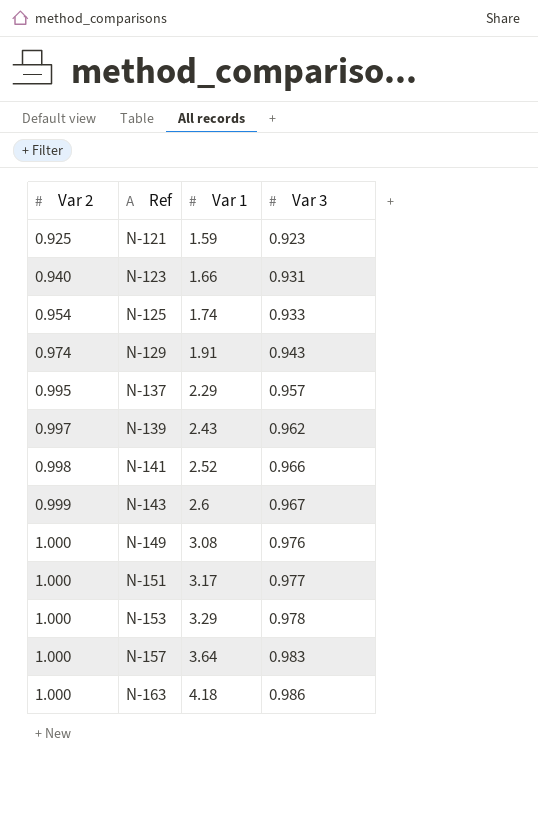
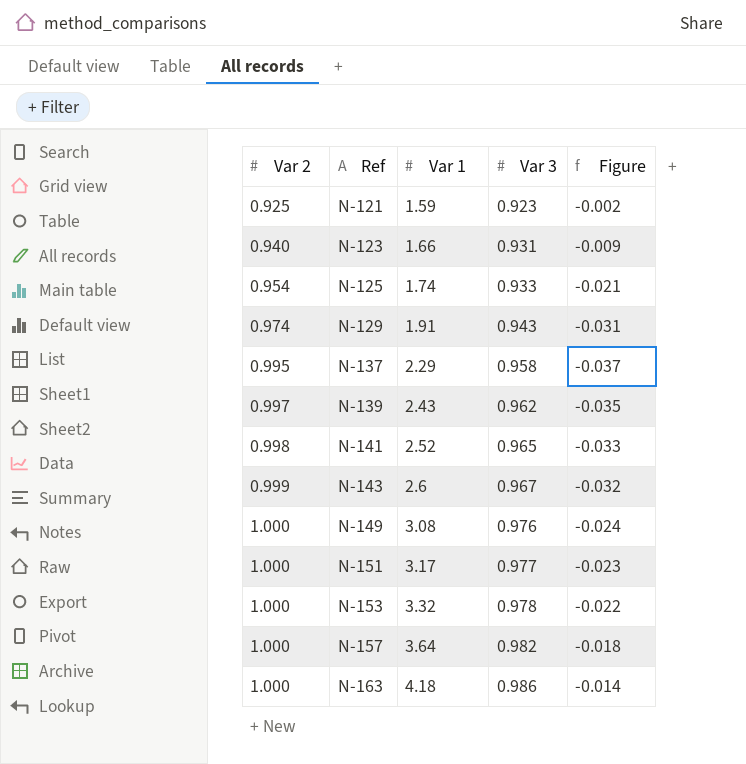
column Figure | formula: none -> [Var 3] - [Var 2]
N-137 | Var 3: 0.957 -> 0.958
N-141 | Var 3: 0.966 -> 0.965
N-153 | Var 1: 3.29 -> 3.32
N-157 | Var 3: 0.983 -> 0.982

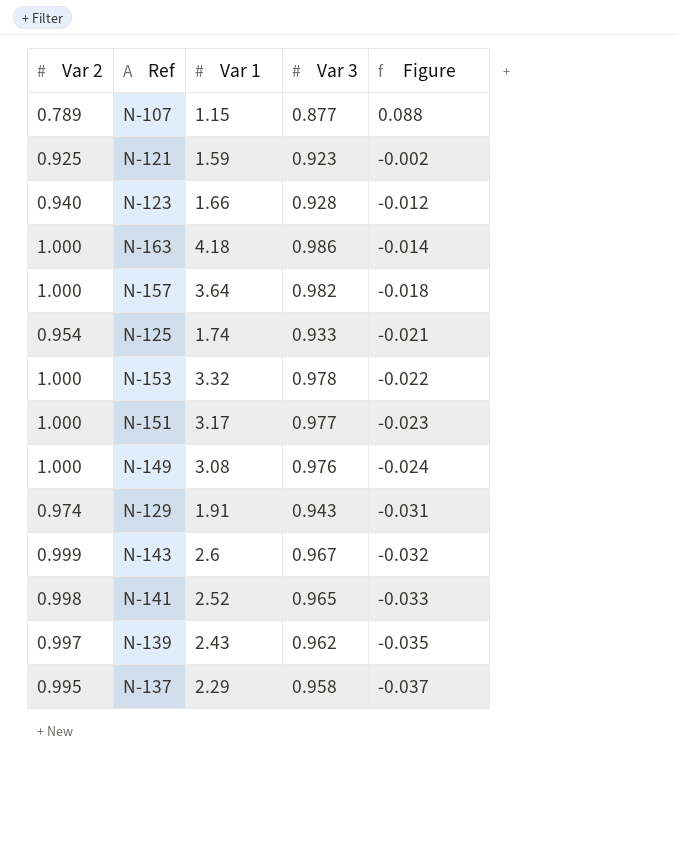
row order: Var 2 ascending -> Figure descending
row N-107: none -> 0.789 | 1.15 | 0.877 | 0.088
N-123 | Var 3: 0.931 -> 0.928
N-123 | Figure: -0.009 -> -0.012

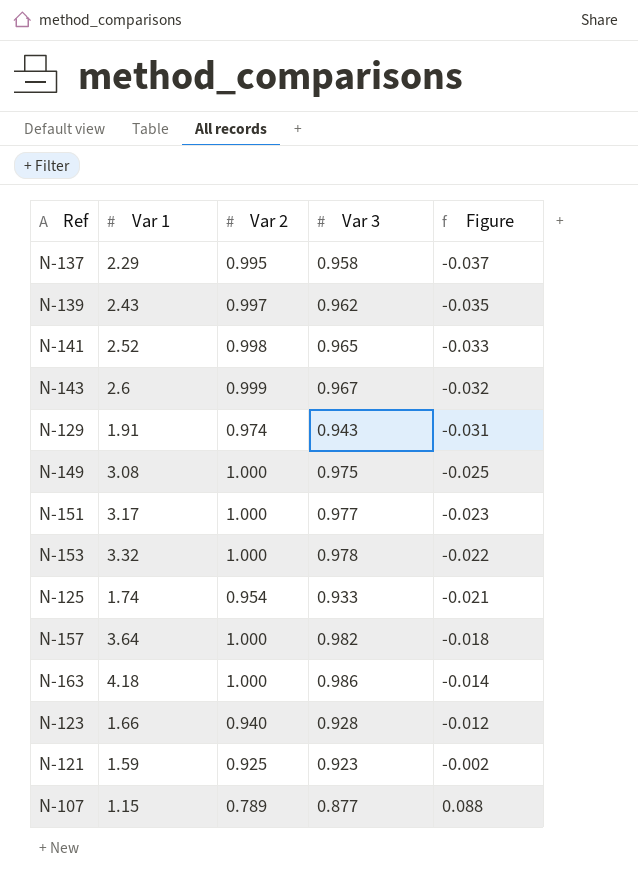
row order: Figure descending -> Figure ascending
column Var 2 | position: 1 -> 3
N-149 | Var 3: 0.976 -> 0.975
N-149 | Figure: -0.024 -> -0.025

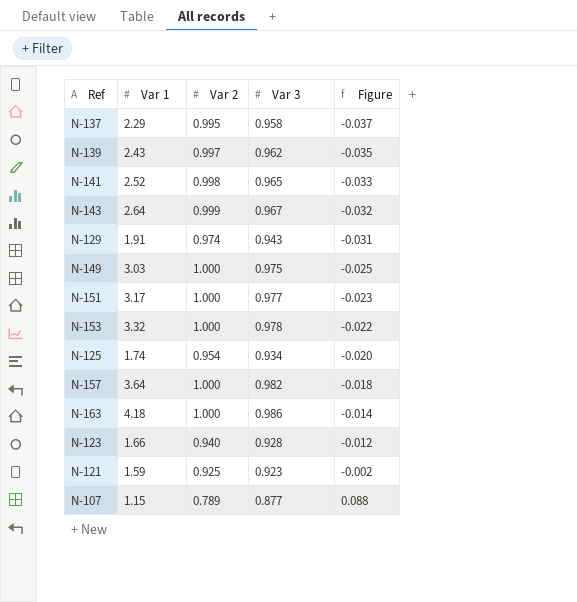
N-143 | Var 1: 2.6 -> 2.64
N-149 | Var 1: 3.08 -> 3.03
N-125 | Var 3: 0.933 -> 0.934
N-125 | Figure: -0.021 -> -0.020

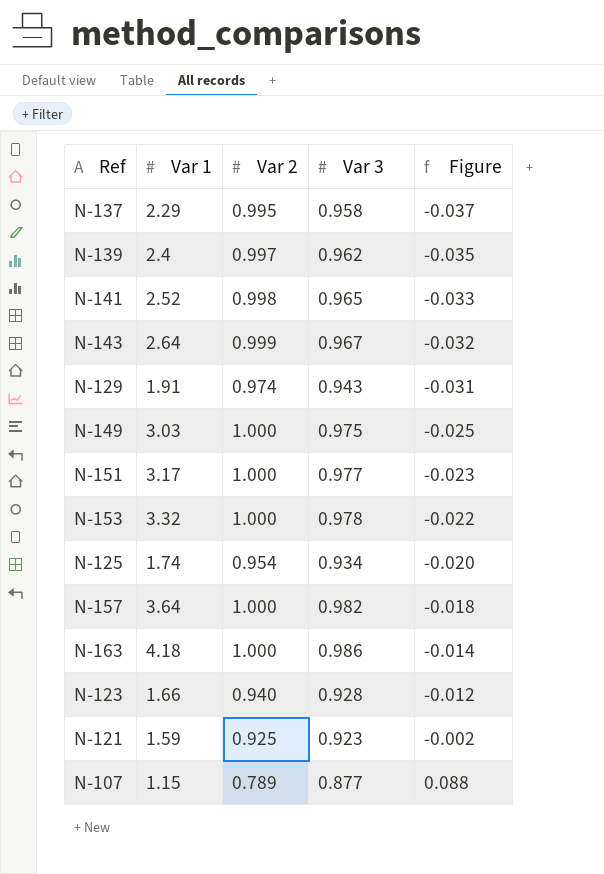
N-139 | Var 1: 2.43 -> 2.4

